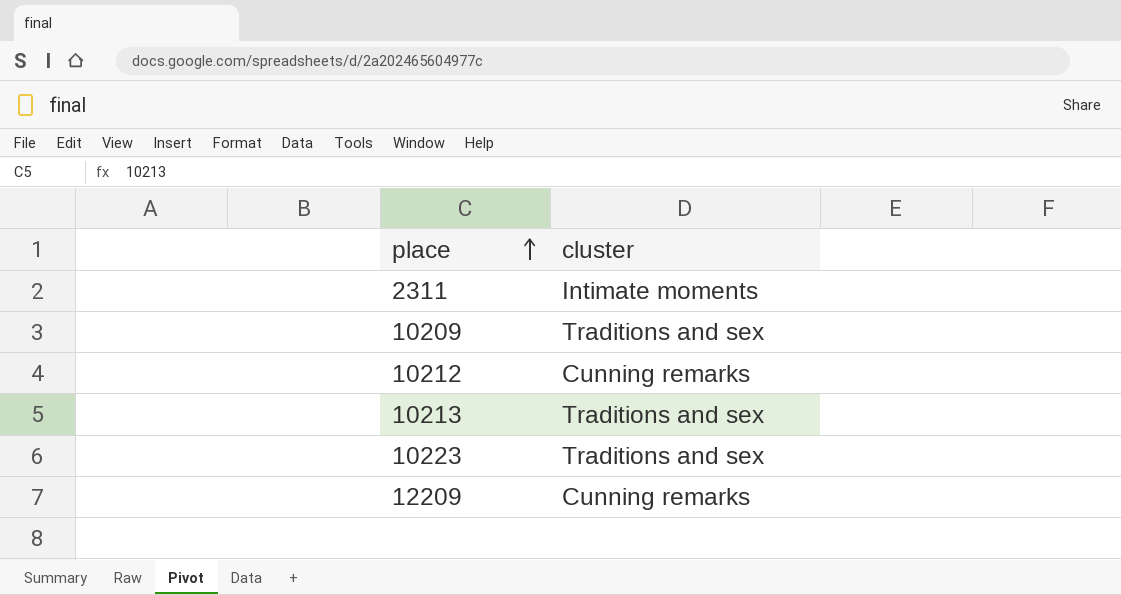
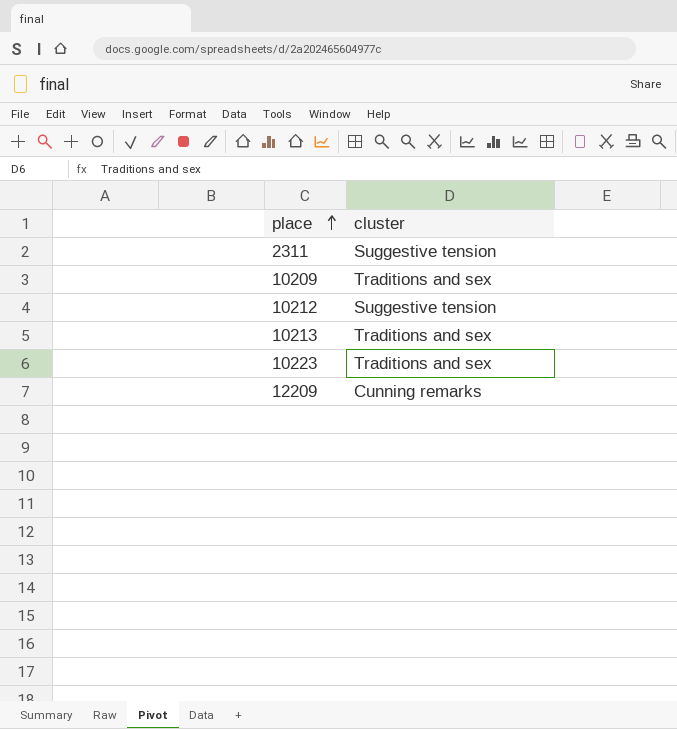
2311 | cluster: Intimate moments -> Suggestive tension
10212 | cluster: Cunning remarks -> Suggestive tension

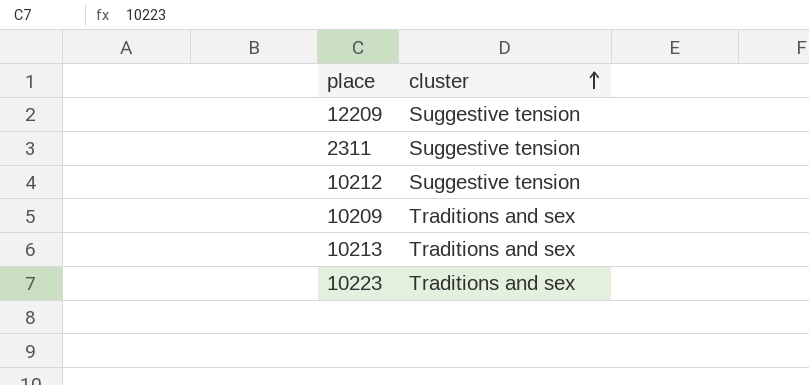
row order: place ascending -> cluster ascending
12209 | cluster: Cunning remarks -> Suggestive tension

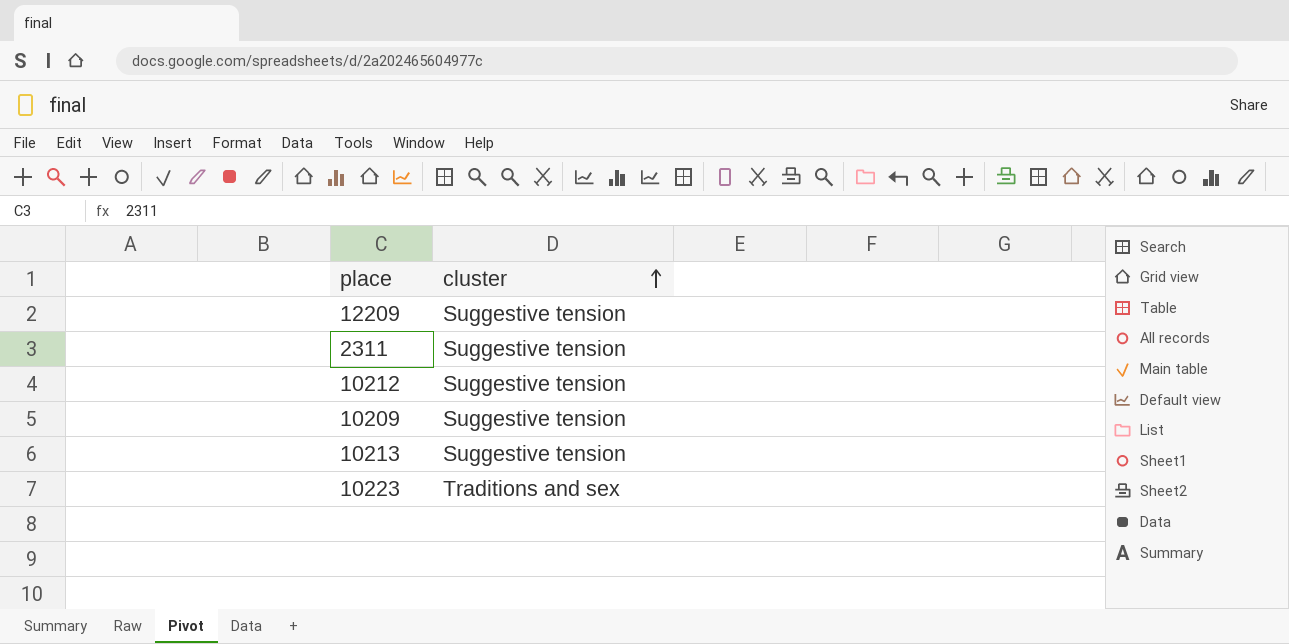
10209 | cluster: Traditions and sex -> Suggestive tension
10213 | cluster: Traditions and sex -> Suggestive tension

